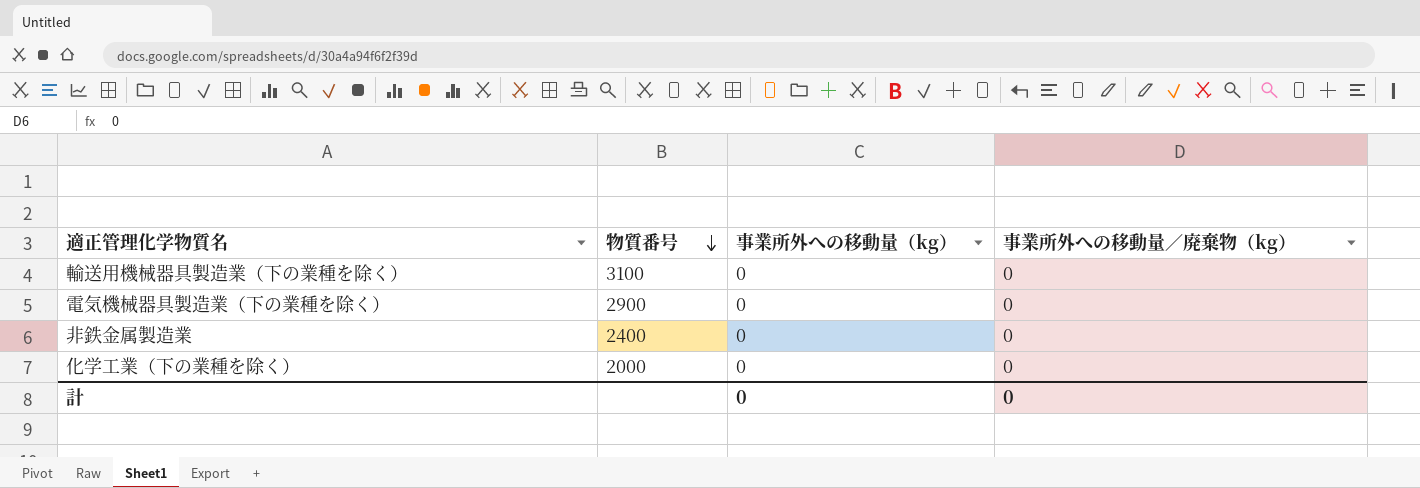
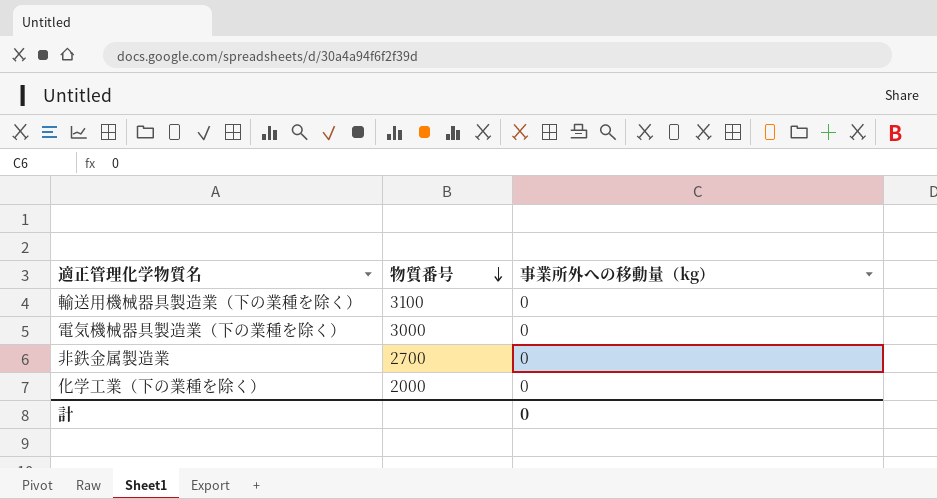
column 事業所外への移動量／廃棄物（kg） | position: 4 -> none
電気機械器具製造業（下の業種を除く） | 物質番号: 2900 -> 3000
非鉄金属製造業 | 物質番号: 2400 -> 2700

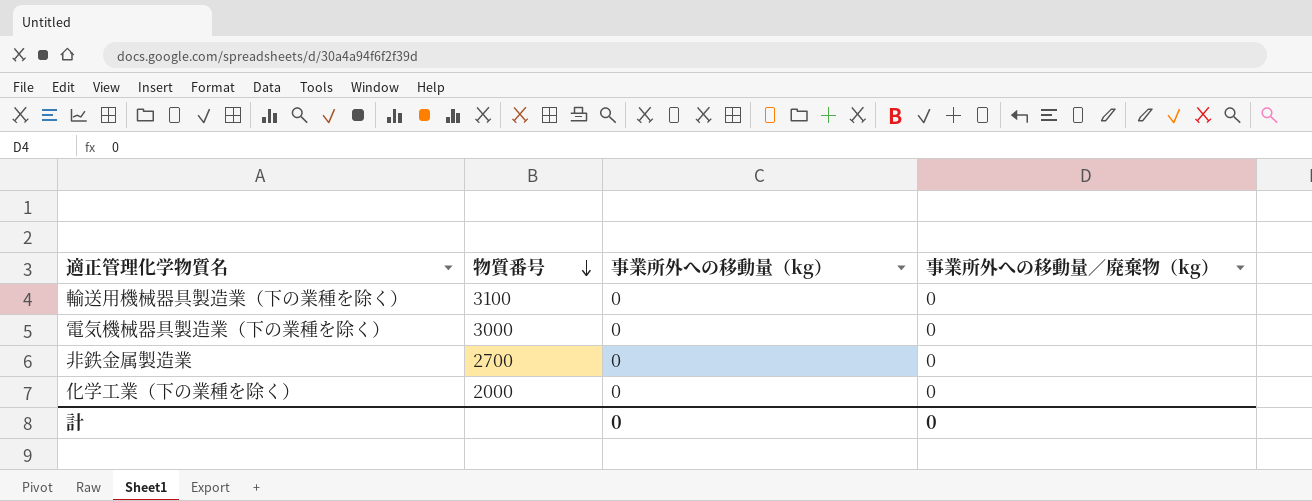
column 事業所外への移動量／廃棄物（kg） | position: none -> 4

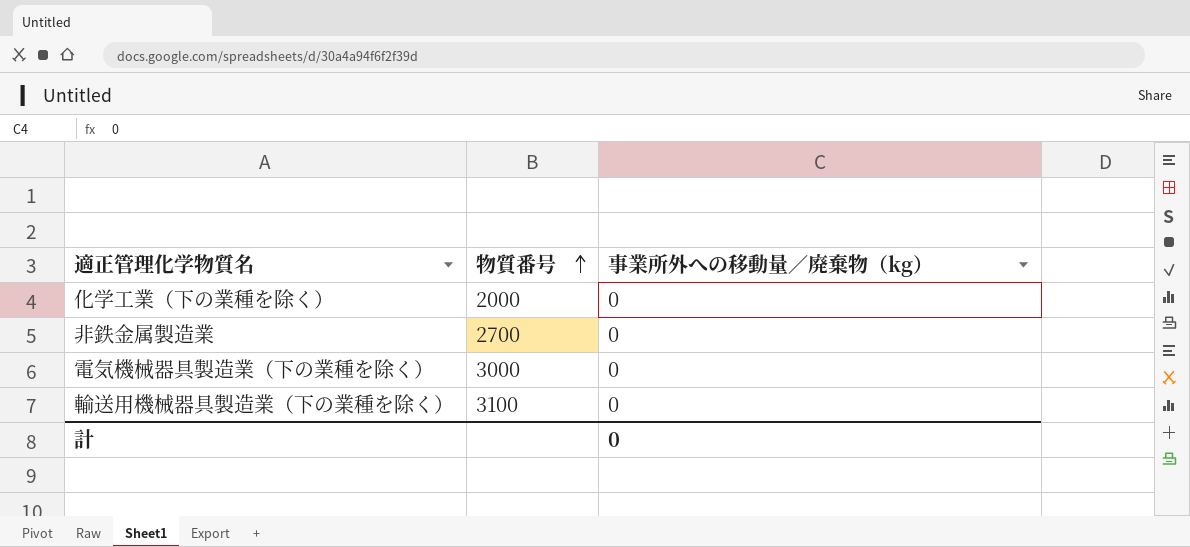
row order: 物質番号 descending -> 物質番号 ascending
column 事業所外への移動量（kg） | position: 3 -> none

